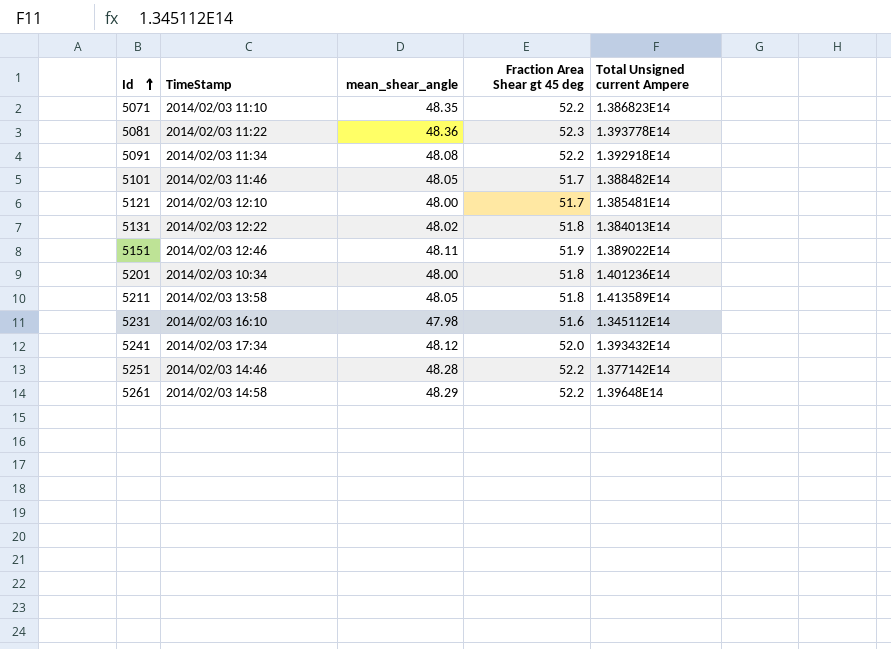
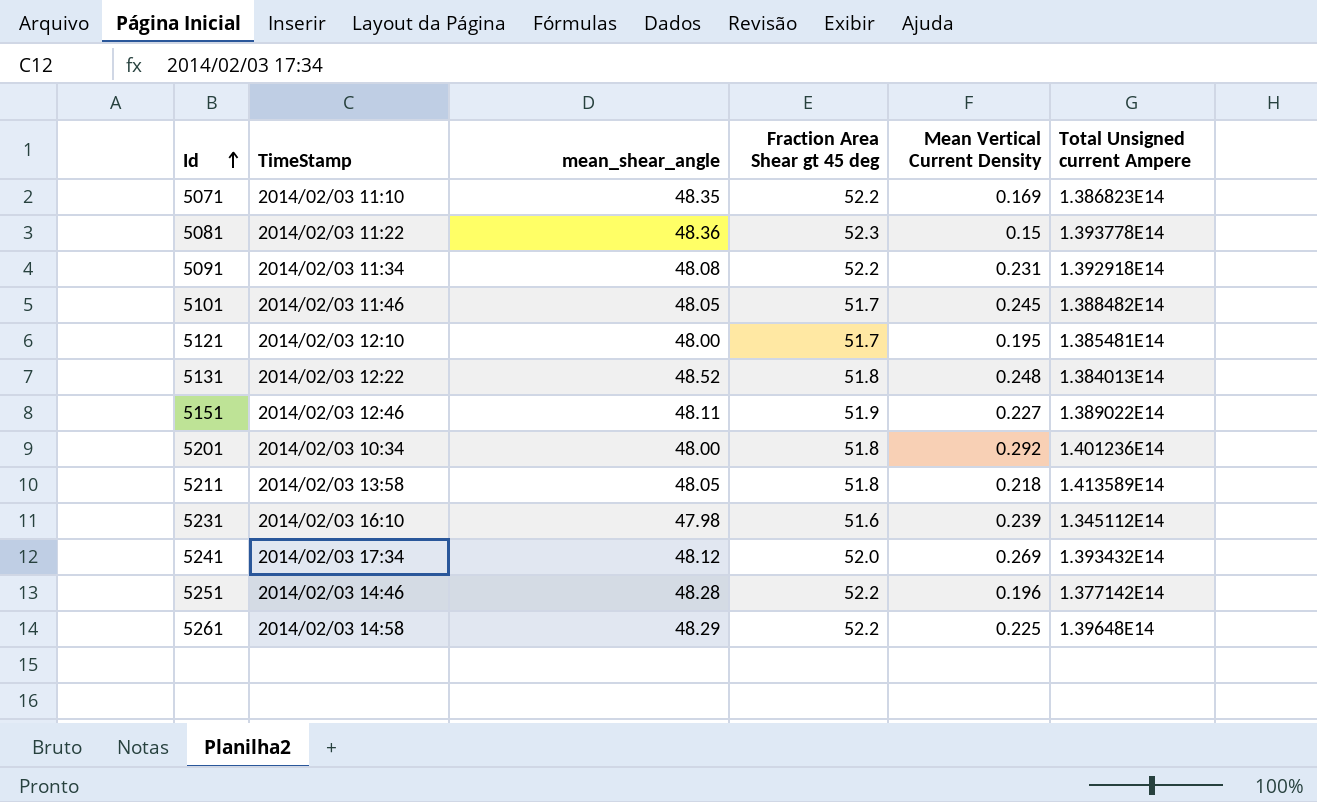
column Mean Vertical Current Density | position: none -> 5
5131 | mean_shear_angle: 48.02 -> 48.52

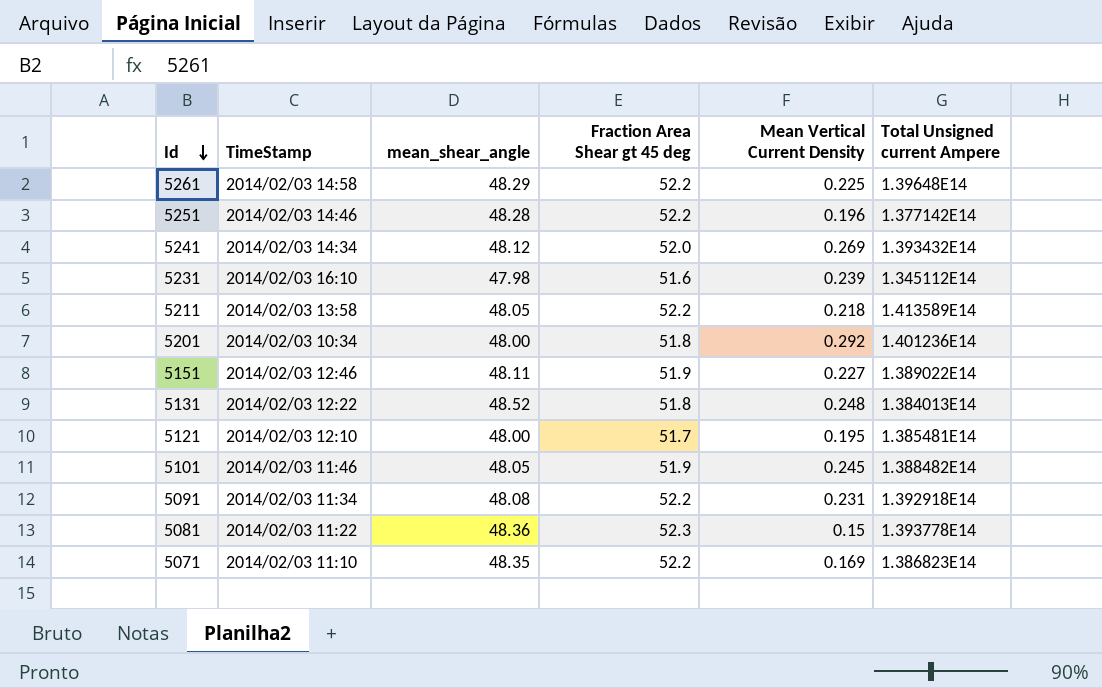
row order: Id ascending -> Id descending
5241 | TimeStamp: 2014/02/03 17:34 -> 2014/02/03 14:34
5211 | Fraction Area Shear gt 45 deg: 51.8 -> 52.2
5101 | Fraction Area Shear gt 45 deg: 51.7 -> 51.9

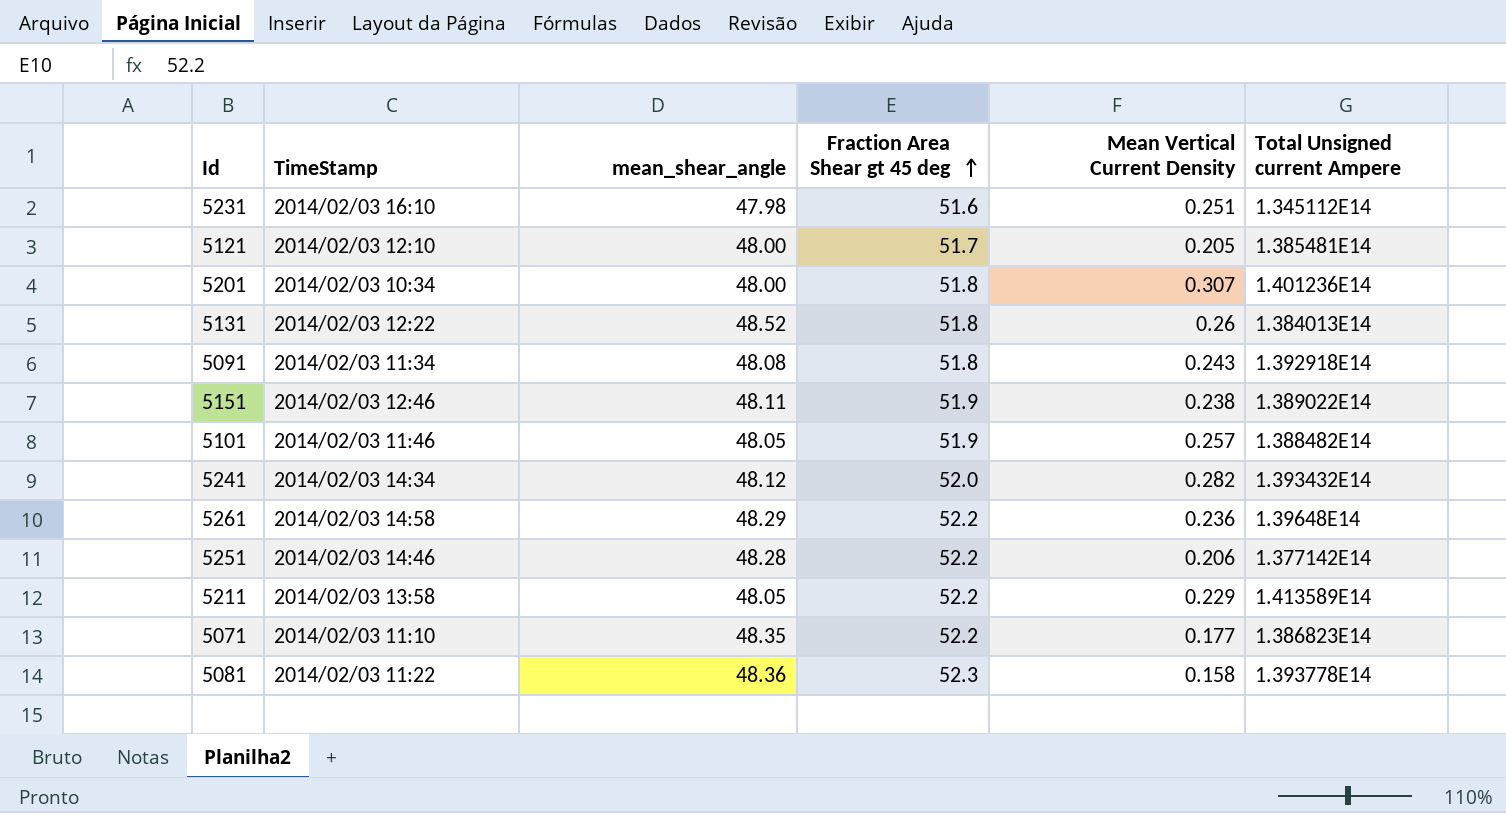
row order: Id descending -> Fraction Area Shear gt 45 deg ascending
5231 | Mean Vertical Current Density: 0.239 -> 0.251
5121 | Mean Vertical Current Density: 0.195 -> 0.205
5201 | Mean Vertical Current Density: 0.292 -> 0.307
5131 | Mean Vertical Current Density: 0.248 -> 0.26
5091 | Fraction Area Shear gt 45 deg: 52.2 -> 51.8
5091 | Mean Vertical Current Density: 0.231 -> 0.243
5151 | Mean Vertical Current Density: 0.227 -> 0.238
5101 | Mean Vertical Current Density: 0.245 -> 0.257
5241 | Mean Vertical Current Density: 0.269 -> 0.282
5261 | Mean Vertical Current Density: 0.225 -> 0.236
5251 | Mean Vertical Current Density: 0.196 -> 0.206
5211 | Mean Vertical Current Density: 0.218 -> 0.229
5071 | Mean Vertical Current Density: 0.169 -> 0.177
5081 | Mean Vertical Current Density: 0.15 -> 0.158

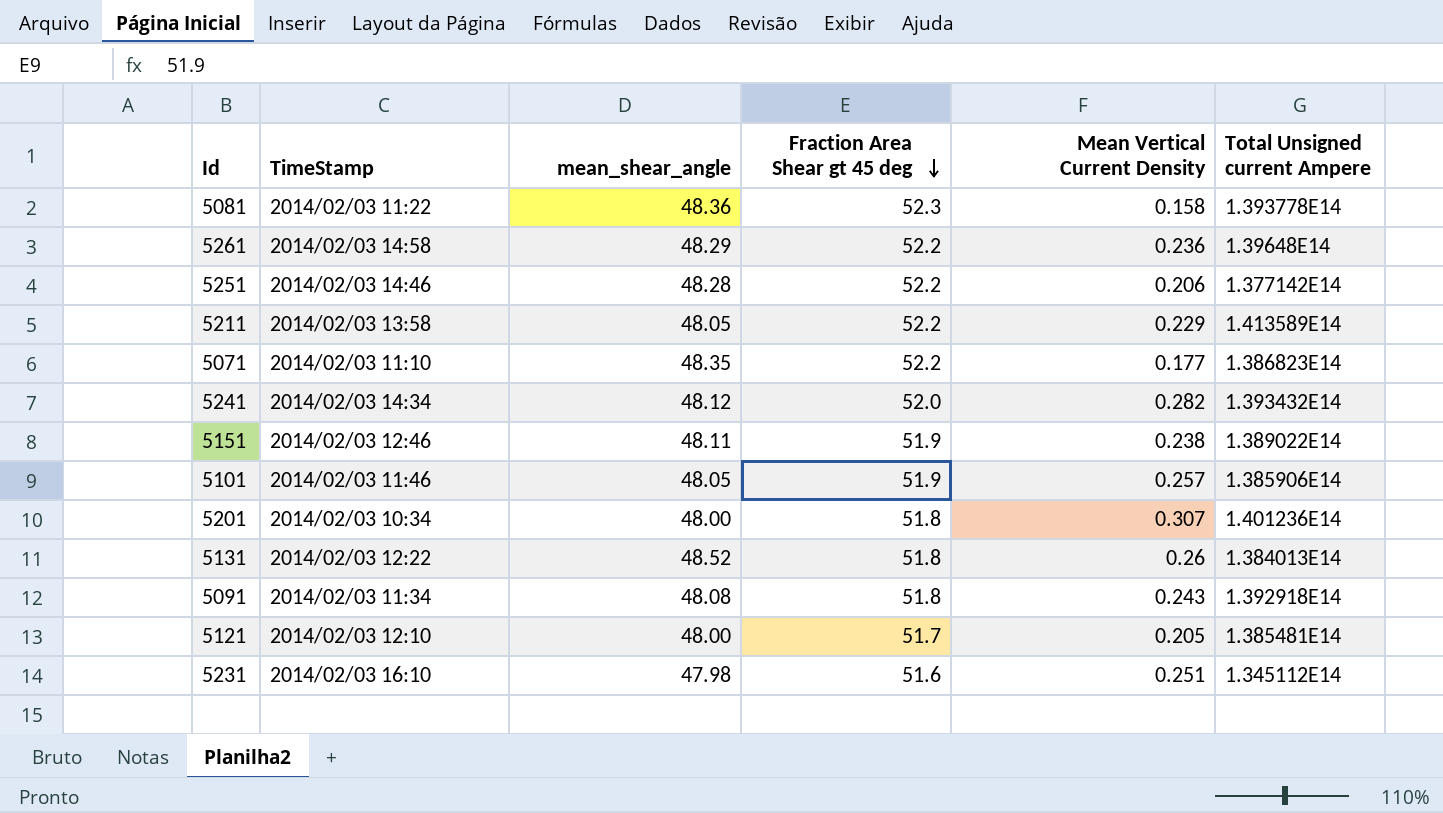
row order: Fraction Area Shear gt 45 deg ascending -> Fraction Area Shear gt 45 deg descending
5101 | Total Unsigned current Ampere: 1.388482E14 -> 1.385906E14

